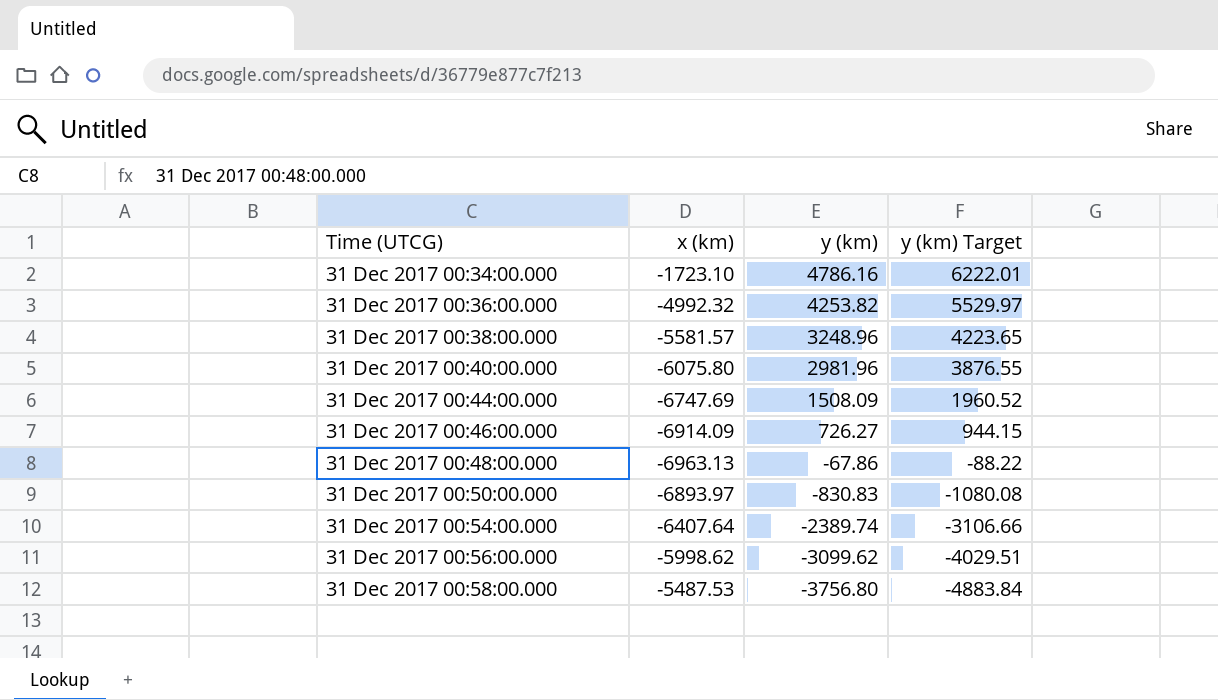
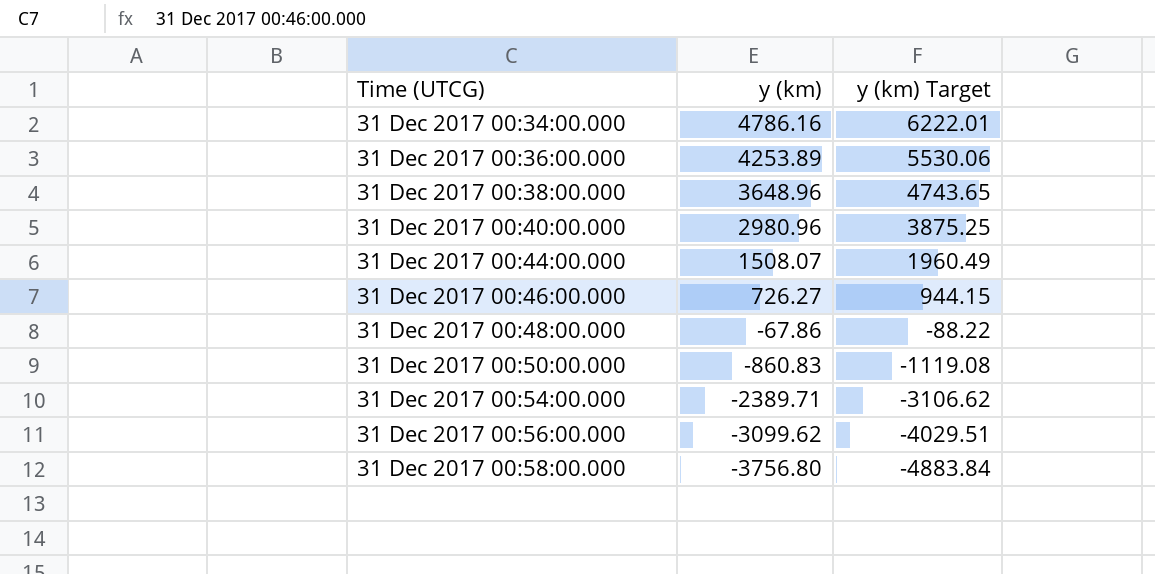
column x (km) | position: 2 -> none
31 Dec 2017 00:36:00.000 | y (km): 4253.82 -> 4253.89
31 Dec 2017 00:36:00.000 | y (km) Target: 5529.97 -> 5530.06
31 Dec 2017 00:38:00.000 | y (km): 3248.96 -> 3648.96
31 Dec 2017 00:38:00.000 | y (km) Target: 4223.65 -> 4743.65
31 Dec 2017 00:40:00.000 | y (km): 2981.96 -> 2980.96
31 Dec 2017 00:40:00.000 | y (km) Target: 3876.55 -> 3875.25
31 Dec 2017 00:44:00.000 | y (km): 1508.09 -> 1508.07
31 Dec 2017 00:44:00.000 | y (km) Target: 1960.52 -> 1960.49
31 Dec 2017 00:50:00.000 | y (km): -830.83 -> -860.83
31 Dec 2017 00:50:00.000 | y (km) Target: -1080.08 -> -1119.08
31 Dec 2017 00:54:00.000 | y (km): -2389.74 -> -2389.71
31 Dec 2017 00:54:00.000 | y (km) Target: -3106.66 -> -3106.62

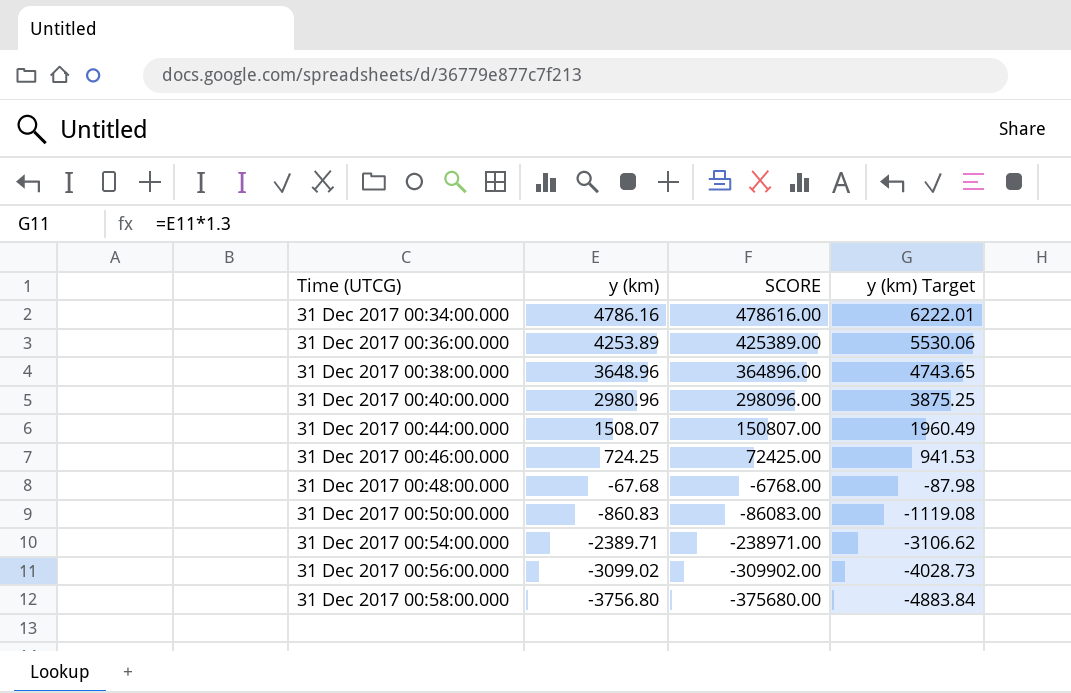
column SCORE | formula: none -> [y (km)] * 100
31 Dec 2017 00:46:00.000 | y (km): 726.27 -> 724.25
31 Dec 2017 00:46:00.000 | y (km) Target: 944.15 -> 941.53
31 Dec 2017 00:48:00.000 | y (km): -67.86 -> -67.68
31 Dec 2017 00:48:00.000 | y (km) Target: -88.22 -> -87.98
31 Dec 2017 00:56:00.000 | y (km): -3099.62 -> -3099.02
31 Dec 2017 00:56:00.000 | y (km) Target: -4029.51 -> -4028.73

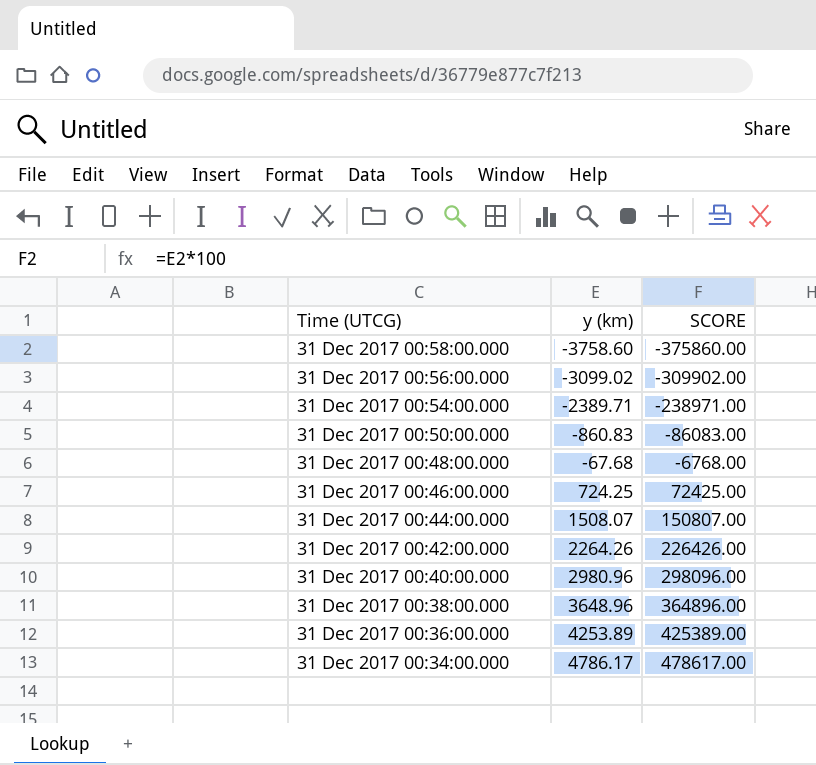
row order: Time (UTCG) ascending -> Time (UTCG) descending
column y (km) Target | formula: [y (km)] * 1.3 -> none
31 Dec 2017 00:58:00.000 | y (km): -3756.80 -> -3758.60
31 Dec 2017 00:58:00.000 | SCORE: -375680.00 -> -375860.00
row 31 Dec 2017 00:42:00.000: none -> 2264.26 | 226426.00
31 Dec 2017 00:34:00.000 | y (km): 4786.16 -> 4786.17
31 Dec 2017 00:34:00.000 | SCORE: 478616.00 -> 478617.00

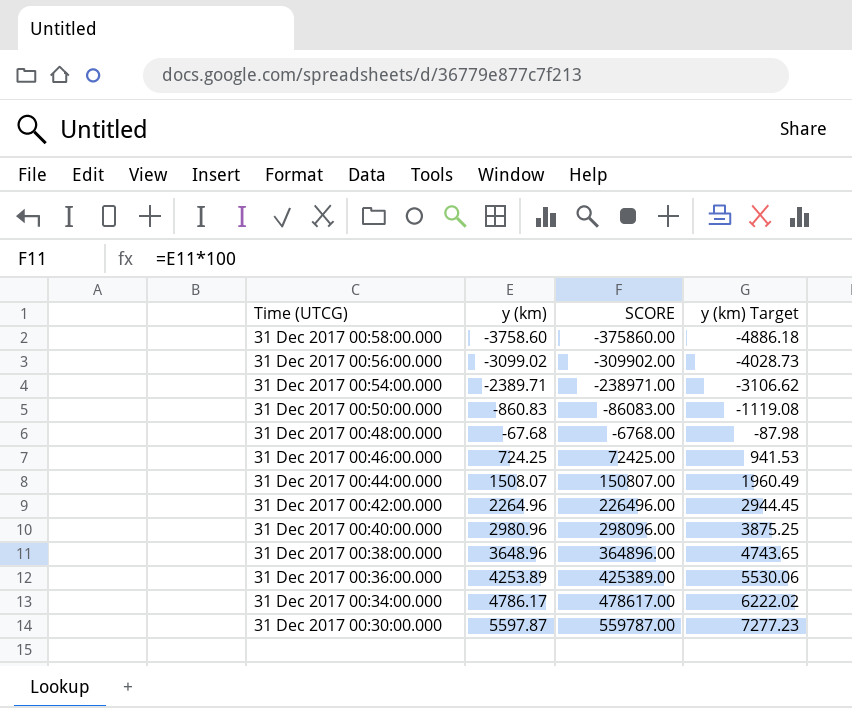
column y (km) Target | formula: none -> [y (km)] * 1.3
31 Dec 2017 00:42:00.000 | y (km): 2264.26 -> 2264.96
31 Dec 2017 00:42:00.000 | SCORE: 226426.00 -> 226496.00
row 31 Dec 2017 00:30:00.000: none -> 5597.87 | 559787.00 | 7277.23

